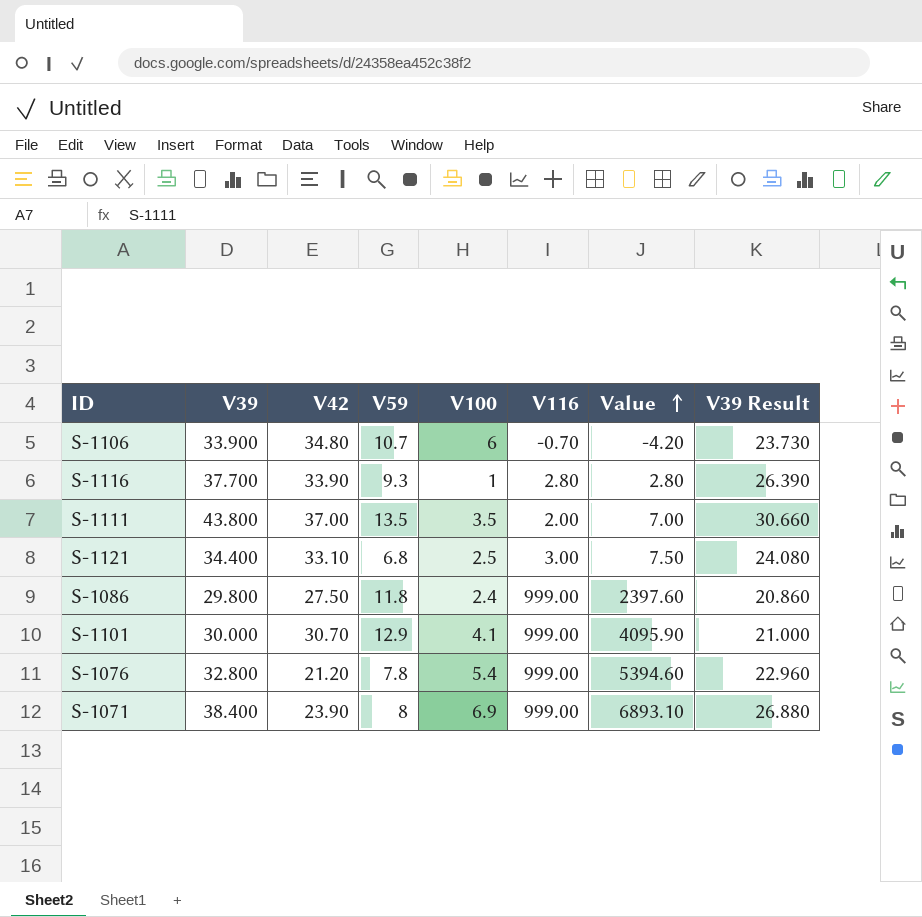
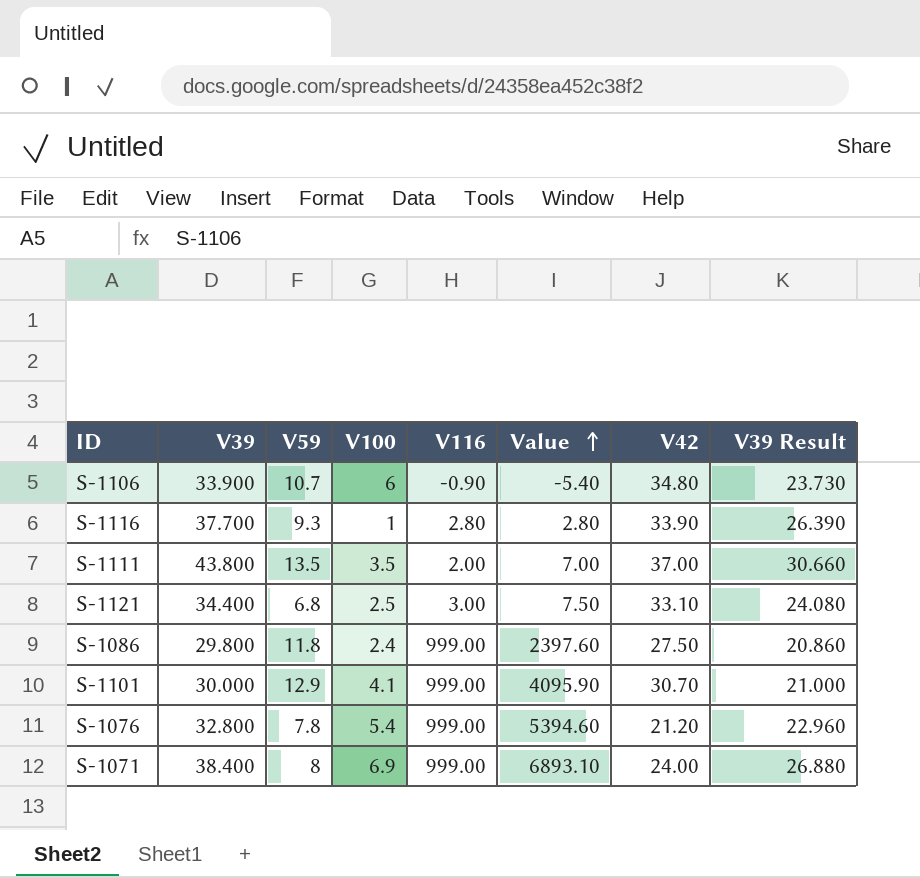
column V42 | position: 3 -> 7
S-1106 | V116: -0.70 -> -0.90
S-1106 | Value: -4.20 -> -5.40
S-1071 | V42: 23.90 -> 24.00

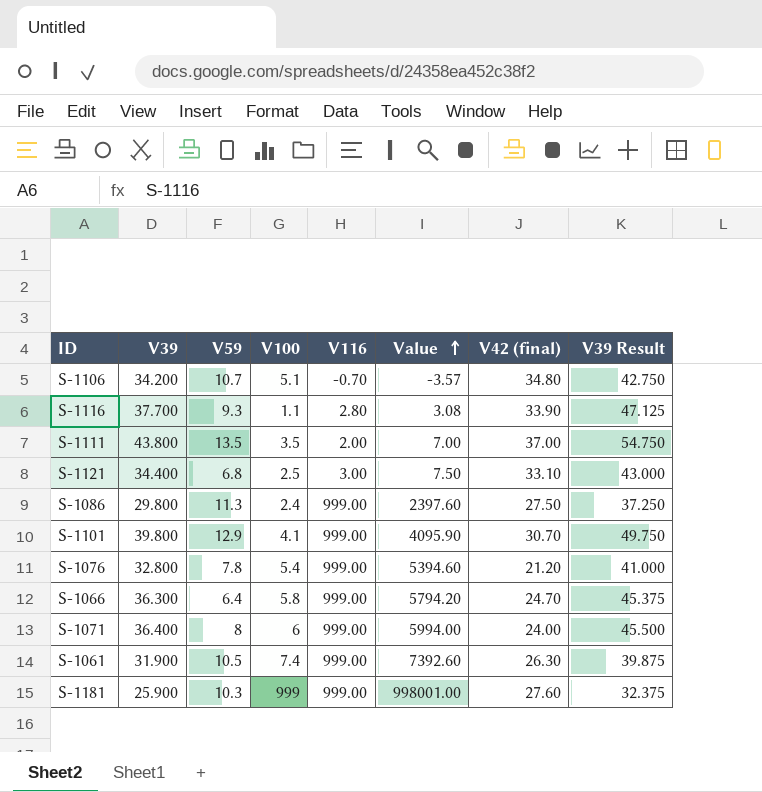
column name: V42 -> V42 (final)
column V39 Result | formula: [V39] * 0.7 -> [V39] * 1.25
S-1106 | V39: 33.900 -> 34.200
S-1106 | V100: 6 -> 5.1
S-1106 | V116: -0.90 -> -0.70
S-1106 | Value: -5.40 -> -3.57
S-1116 | V100: 1 -> 1.1
S-1116 | Value: 2.80 -> 3.08
S-1086 | V59: 11.8 -> 11.3
S-1101 | V39: 30.000 -> 39.800
row S-1066: none -> 36.300 | 6.4 | 5.8 | 999.00 | 5794.20 | 24.70 | 45.375
S-1071 | V39: 38.400 -> 36.400
S-1071 | V100: 6.9 -> 6
S-1071 | Value: 6893.10 -> 5994.00
row S-1061: none -> 31.900 | 10.5 | 7.4 | 999.00 | 7392.60 | 26.30 | 39.875
row S-1181: none -> 25.900 | 10.3 | 999 | 999.00 | 998001.00 | 27.60 | 32.375

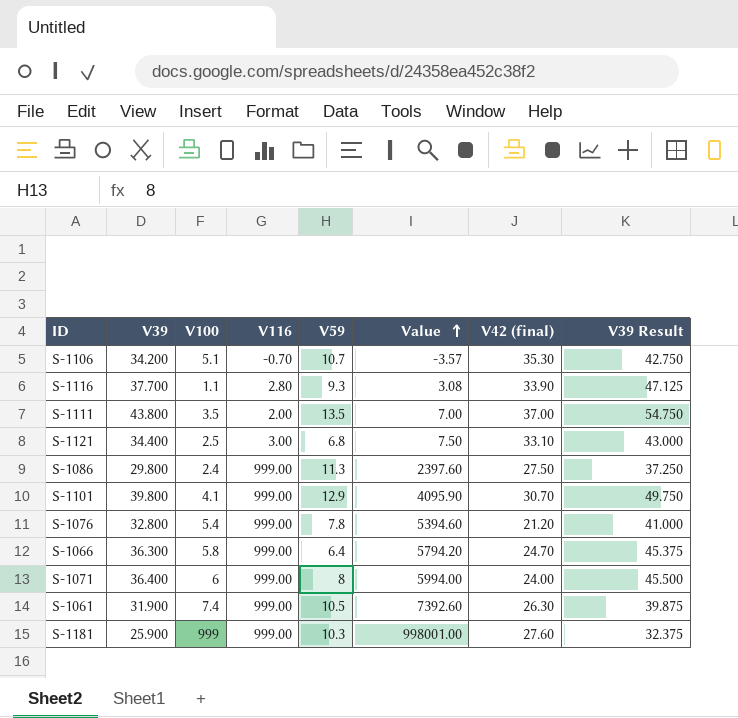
column V59 | position: 3 -> 5
S-1106 | V42 (final): 34.80 -> 35.30

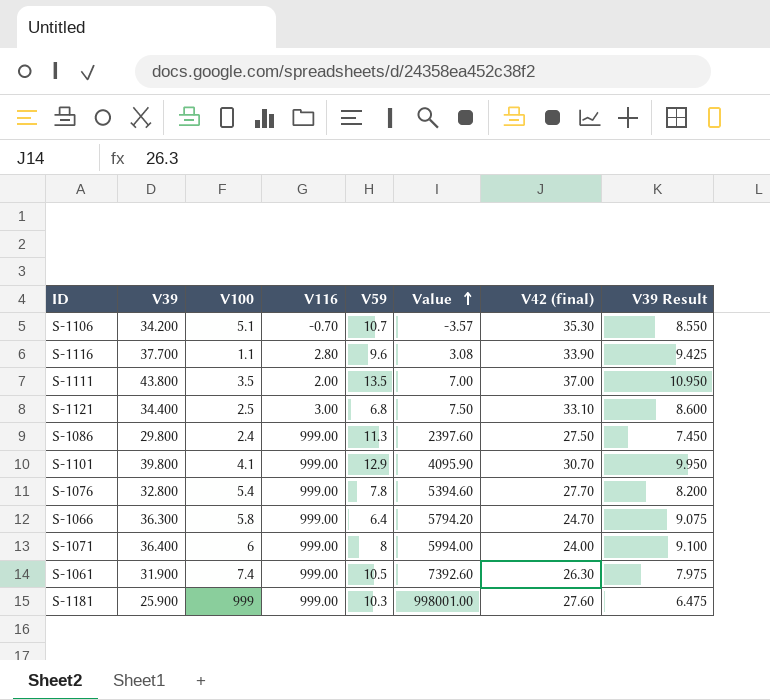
column V39 Result | formula: [V39] * 1.25 -> [V39] * 0.25
S-1116 | V59: 9.3 -> 9.6
S-1076 | V42 (final): 21.20 -> 27.70

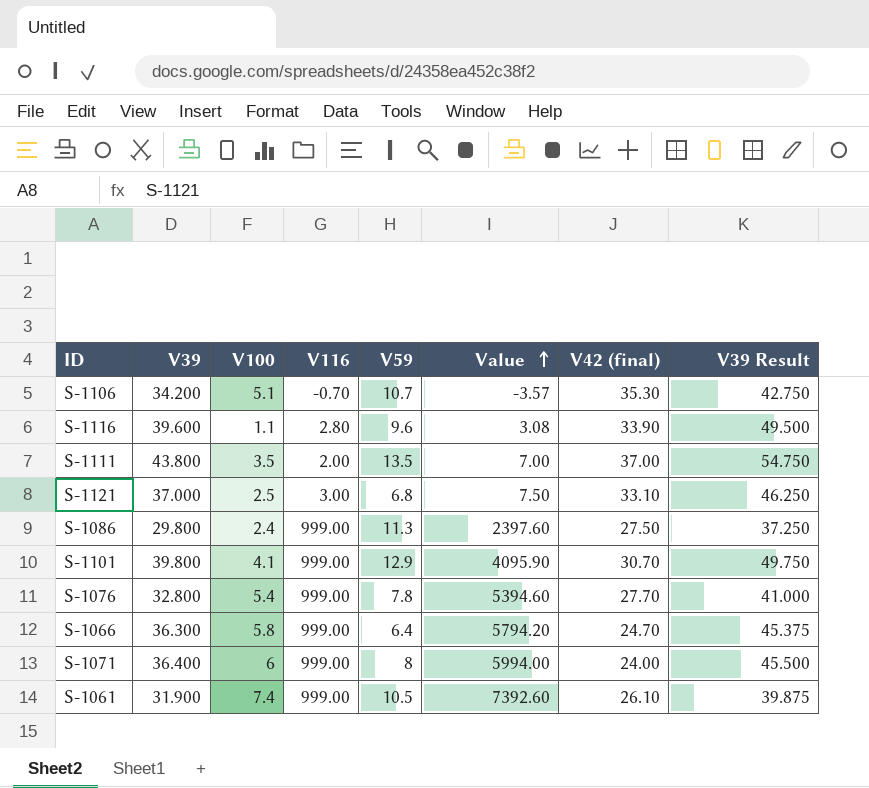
column V39 Result | formula: [V39] * 0.25 -> [V39] * 1.25
row S-1181: 25.900 | 999 | 999.00 | 10.3 | 998001.00 | 27.60 | 6.475 -> none
S-1116 | V39: 37.700 -> 39.600
S-1121 | V39: 34.400 -> 37.000
S-1061 | V42 (final): 26.30 -> 26.10

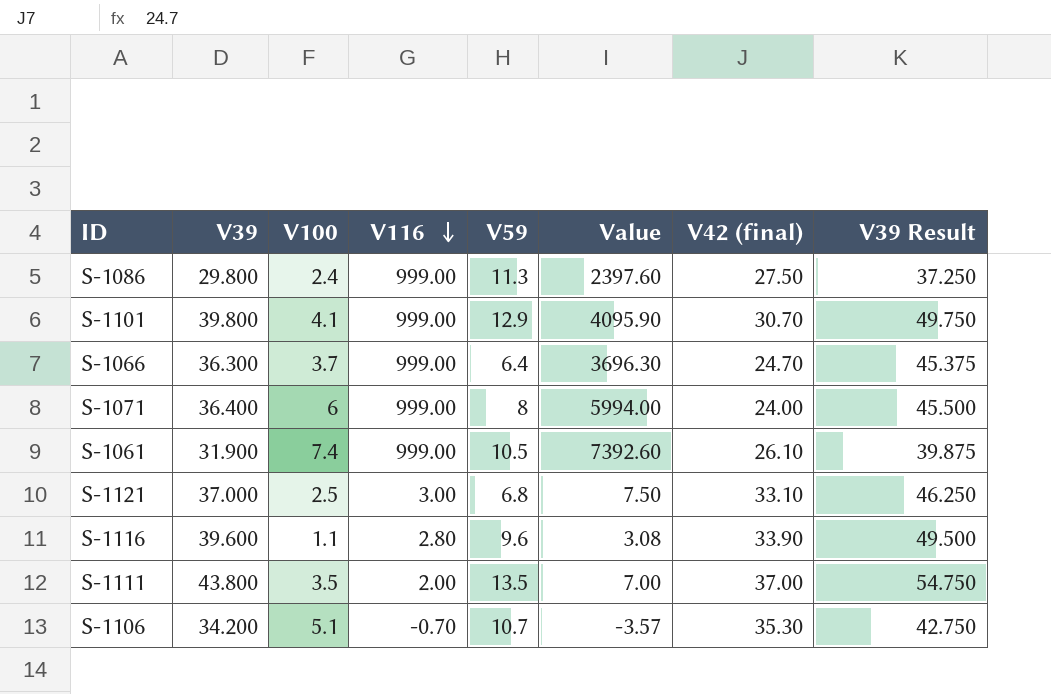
row order: Value ascending -> V116 descending
row S-1076: 32.800 | 5.4 | 999.00 | 7.8 | 5394.60 | 27.70 | 41.000 -> none
S-1066 | V100: 5.8 -> 3.7
S-1066 | Value: 5794.20 -> 3696.30

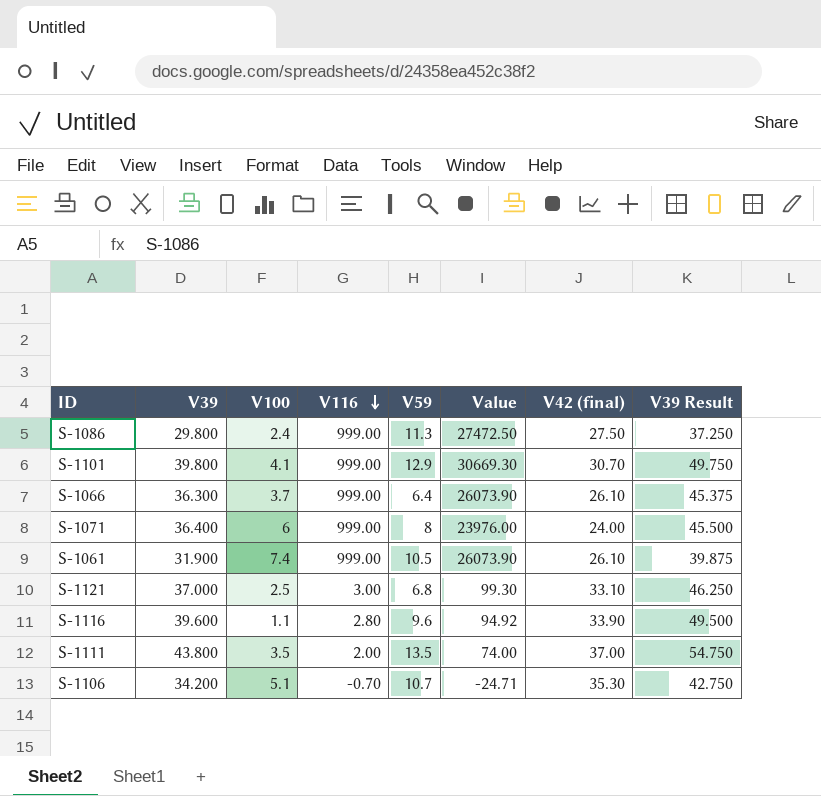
column Value | formula: [V100] * [V116] -> [V116] * [V42 (final)]
S-1066 | V42 (final): 24.70 -> 26.10

